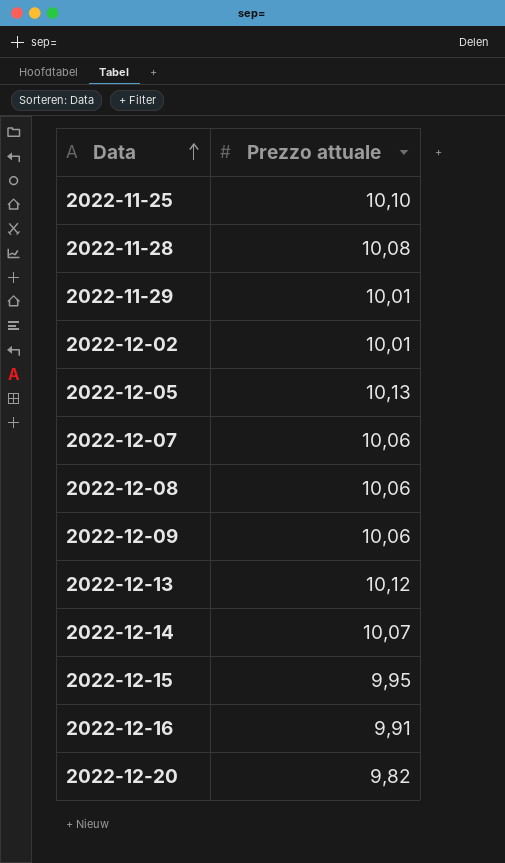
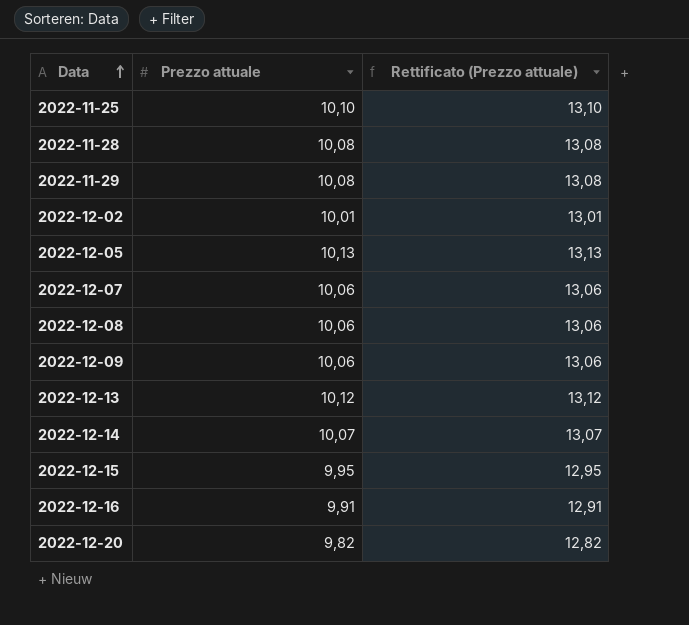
column Rettificato (Prezzo attuale) | formula: none -> [Prezzo attuale] + 3
2022-11-29 | Prezzo attuale: 10,01 -> 10,08

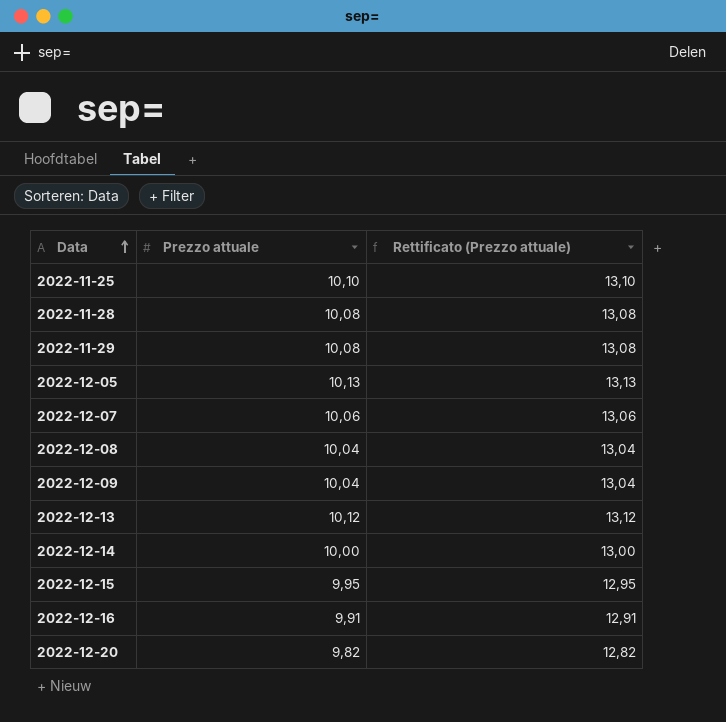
row 2022-12-02: 10,01 | 13,01 -> none
2022-12-08 | Prezzo attuale: 10,06 -> 10,04
2022-12-08 | Rettificato (Prezzo attuale): 13,06 -> 13,04
2022-12-09 | Prezzo attuale: 10,06 -> 10,04
2022-12-09 | Rettificato (Prezzo attuale): 13,06 -> 13,04
2022-12-14 | Prezzo attuale: 10,07 -> 10,00
2022-12-14 | Rettificato (Prezzo attuale): 13,07 -> 13,00

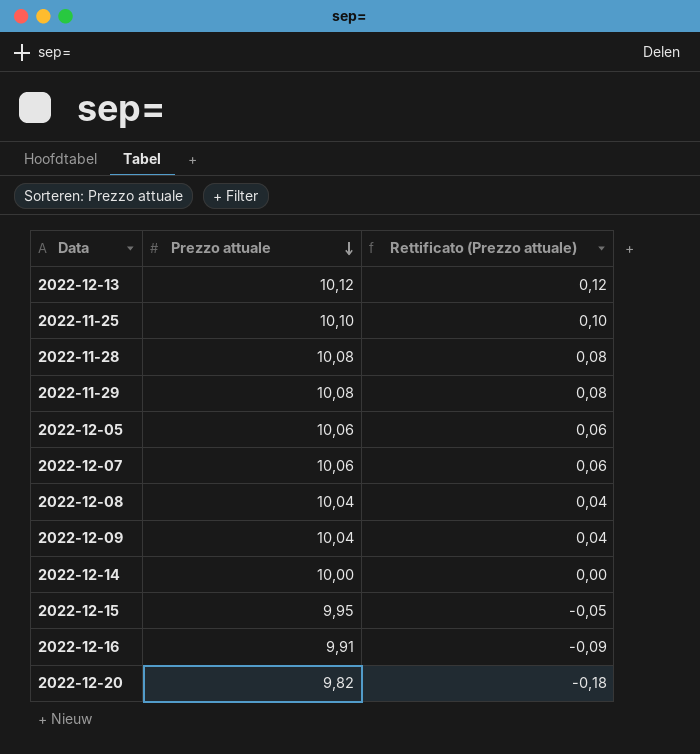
row order: Data ascending -> Prezzo attuale descending
column Rettificato (Prezzo attuale) | formula: [Prezzo attuale] + 3 -> [Prezzo attuale] - 10
2022-12-05 | Prezzo attuale: 10,13 -> 10,06

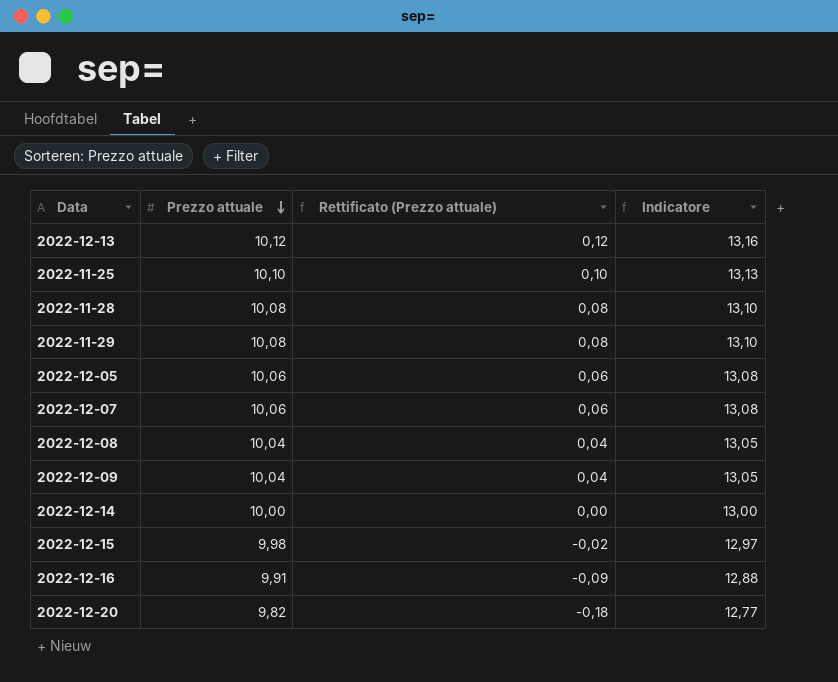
column Indicatore | formula: none -> [Prezzo attuale] * 1,3
2022-12-15 | Prezzo attuale: 9,95 -> 9,98
2022-12-15 | Rettificato (Prezzo attuale): -0,05 -> -0,02

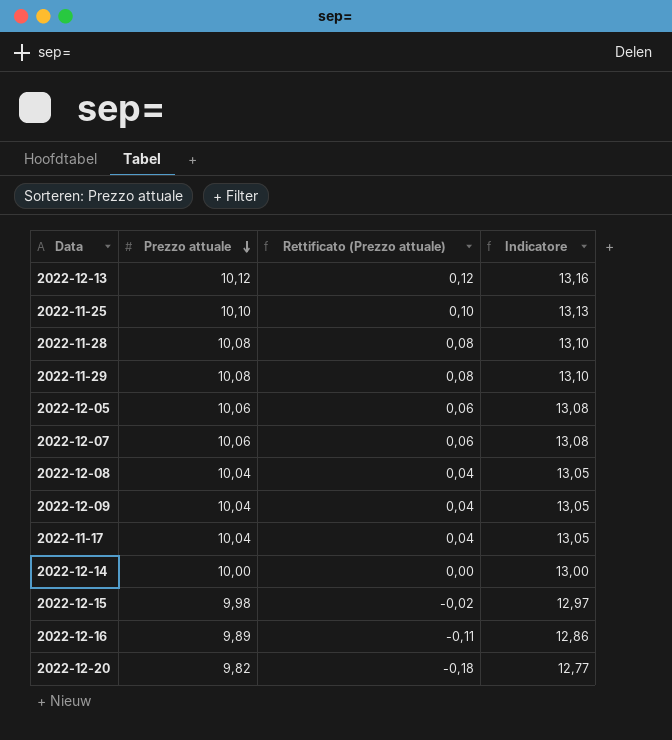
row 2022-11-17: none -> 10,04 | 0,04 | 13,05
2022-12-16 | Prezzo attuale: 9,91 -> 9,89
2022-12-16 | Rettificato (Prezzo attuale): -0,09 -> -0,11
2022-12-16 | Indicatore: 12,88 -> 12,86

